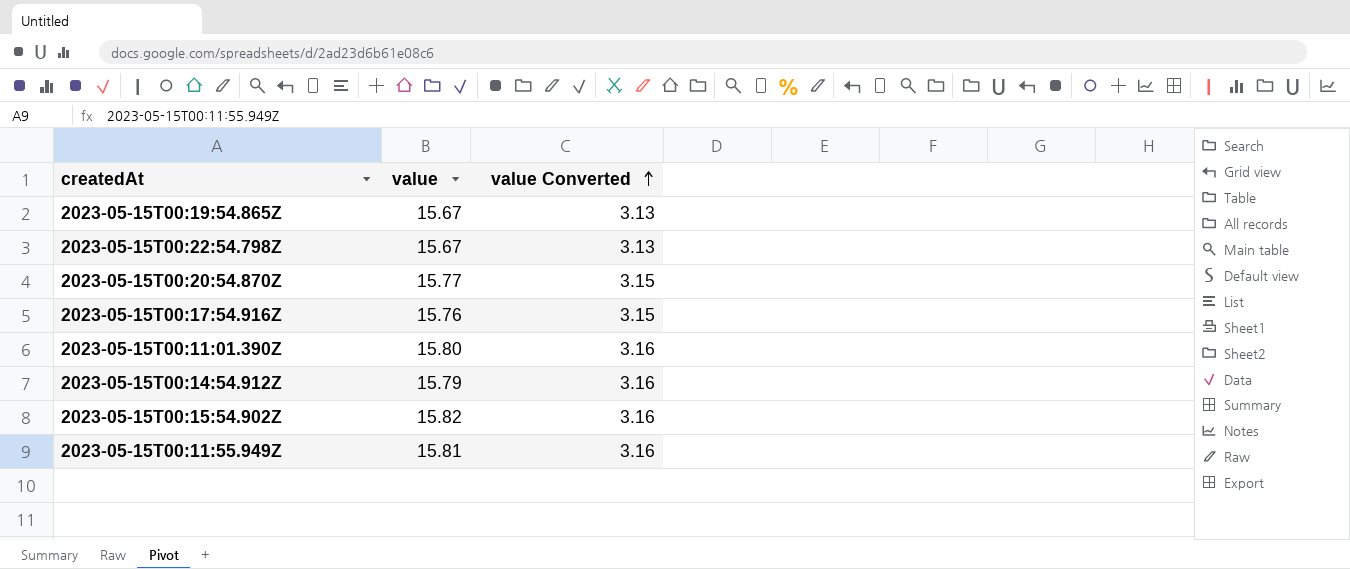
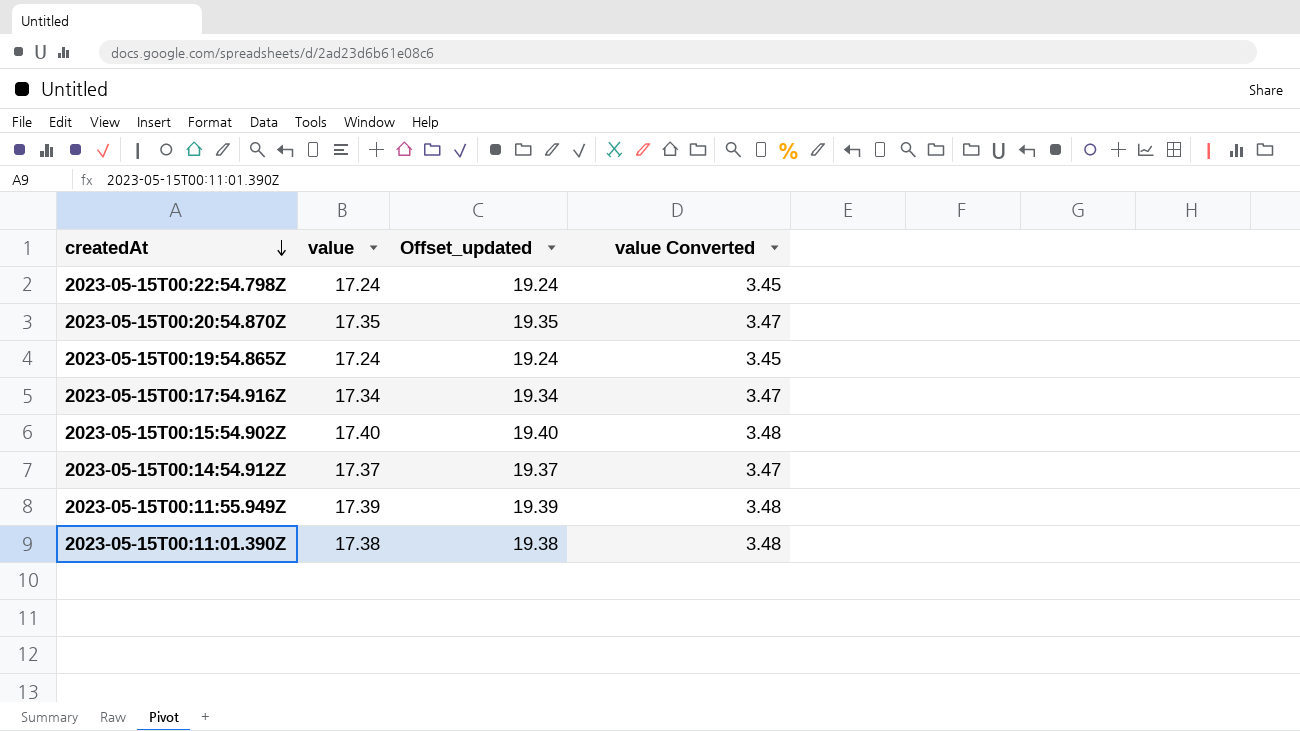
row order: value Converted ascending -> createdAt descending
column Offset_updated | formula: none -> [value] + 2
2023-05-15T00:22:54.798Z | value: 15.67 -> 17.24
2023-05-15T00:22:54.798Z | value Converted: 3.13 -> 3.45
2023-05-15T00:20:54.870Z | value: 15.77 -> 17.35
2023-05-15T00:20:54.870Z | value Converted: 3.15 -> 3.47
2023-05-15T00:19:54.865Z | value: 15.67 -> 17.24
2023-05-15T00:19:54.865Z | value Converted: 3.13 -> 3.45
2023-05-15T00:17:54.916Z | value: 15.76 -> 17.34
2023-05-15T00:17:54.916Z | value Converted: 3.15 -> 3.47
2023-05-15T00:15:54.902Z | value: 15.82 -> 17.40
2023-05-15T00:15:54.902Z | value Converted: 3.16 -> 3.48
2023-05-15T00:14:54.912Z | value: 15.79 -> 17.37
2023-05-15T00:14:54.912Z | value Converted: 3.16 -> 3.47
2023-05-15T00:11:55.949Z | value: 15.81 -> 17.39
2023-05-15T00:11:55.949Z | value Converted: 3.16 -> 3.48
2023-05-15T00:11:01.390Z | value: 15.80 -> 17.38
2023-05-15T00:11:01.390Z | value Converted: 3.16 -> 3.48

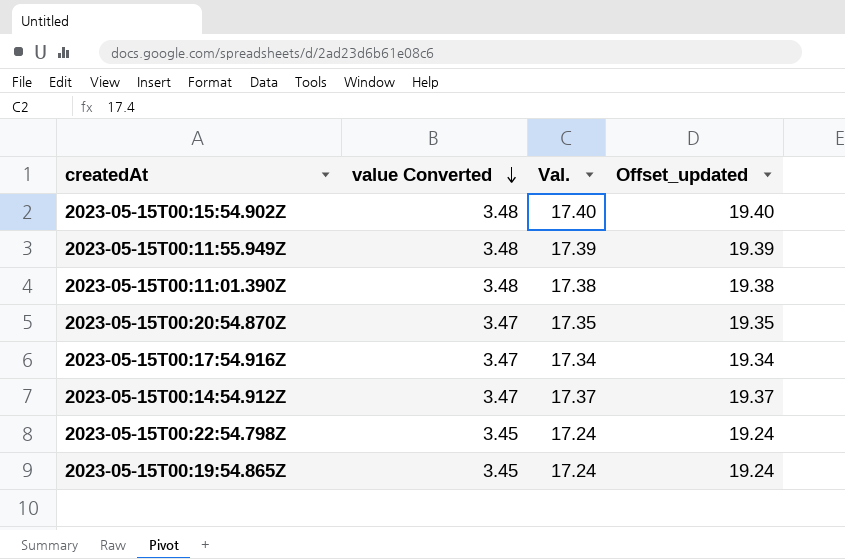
row order: createdAt descending -> value Converted descending
column value Converted | position: 4 -> 2
column name: value -> Val.

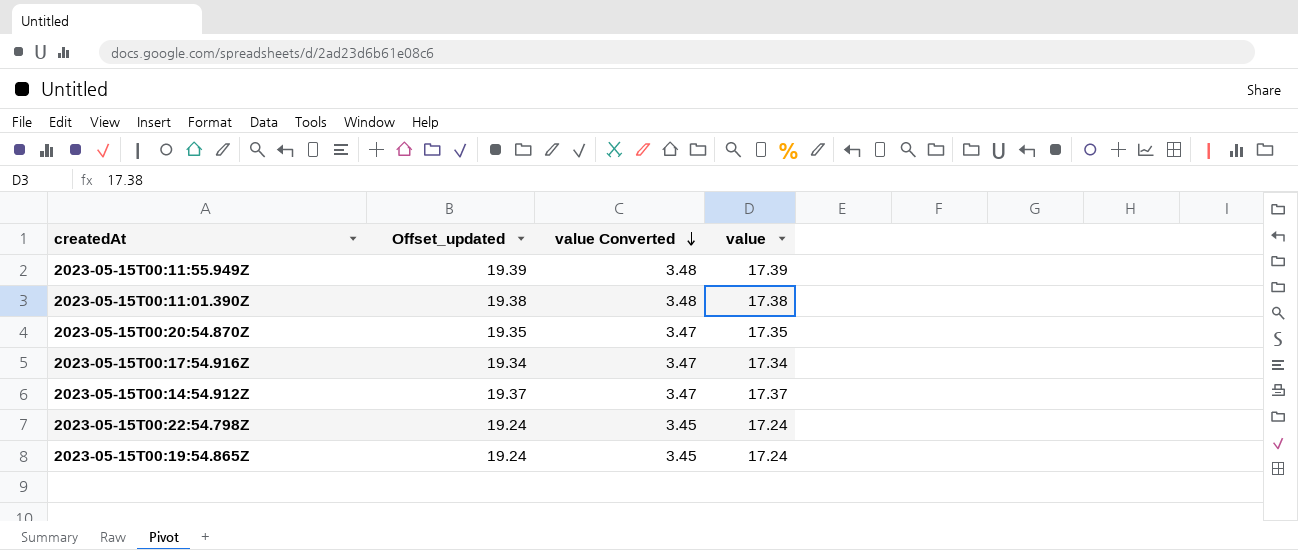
column Offset_updated | position: 4 -> 2
column name: Val. -> value
row 2023-05-15T00:15:54.902Z: 3.48 | 17.40 | 19.40 -> none

